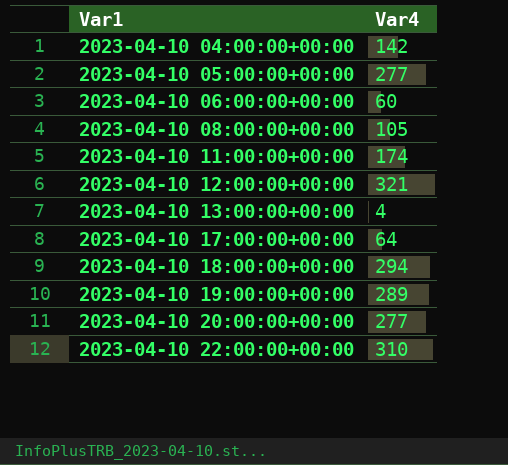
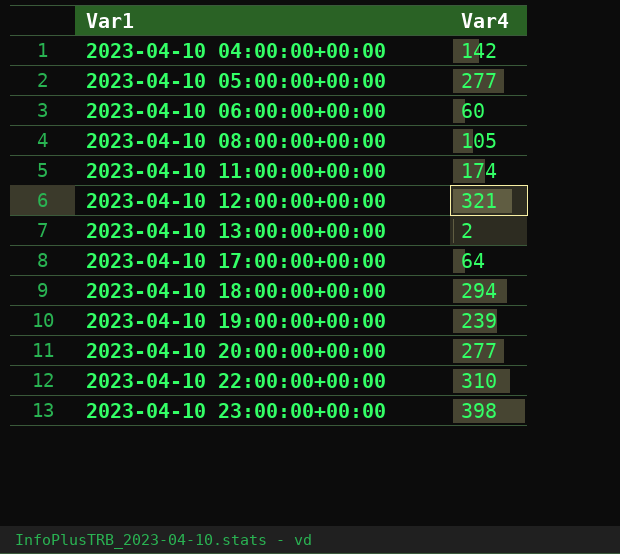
2023-04-10 13:00:00+00:00 | Var4: 4 -> 2
2023-04-10 19:00:00+00:00 | Var4: 289 -> 239
row 2023-04-10 23:00:00+00:00: none -> 398

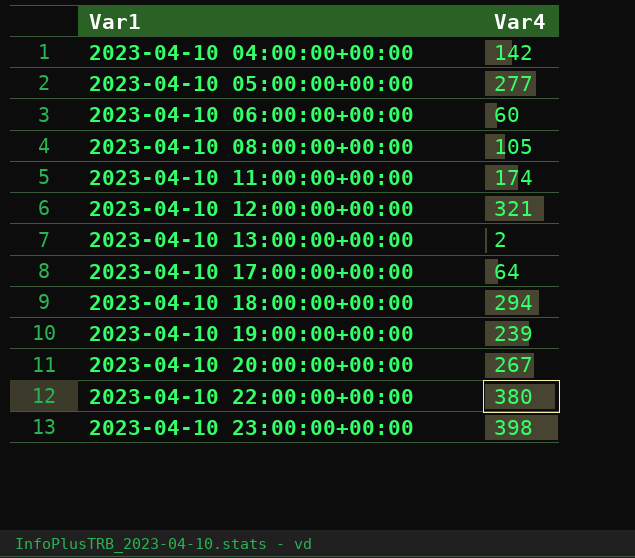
2023-04-10 20:00:00+00:00 | Var4: 277 -> 267
2023-04-10 22:00:00+00:00 | Var4: 310 -> 380

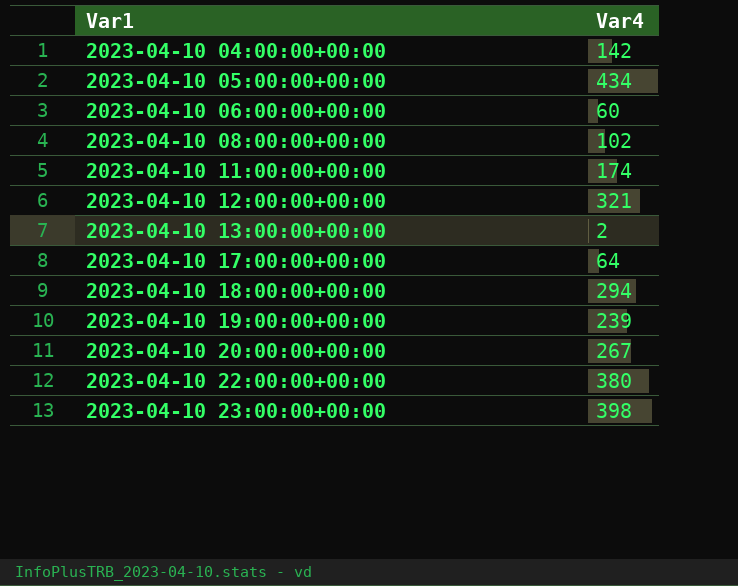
2023-04-10 05:00:00+00:00 | Var4: 277 -> 434
2023-04-10 08:00:00+00:00 | Var4: 105 -> 102

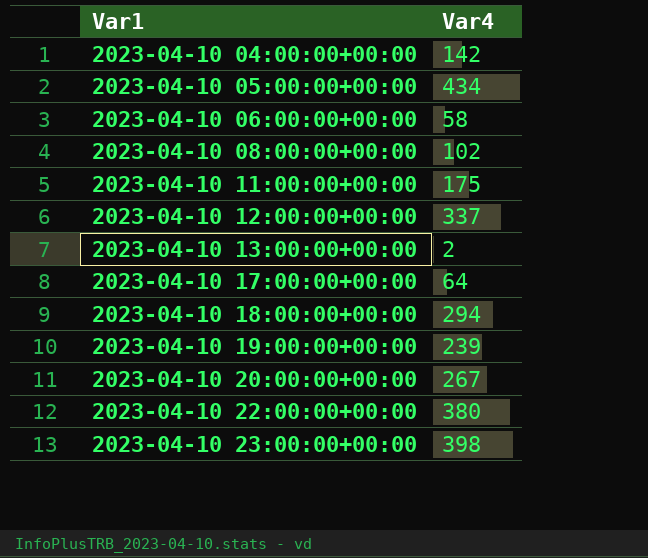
2023-04-10 06:00:00+00:00 | Var4: 60 -> 58
2023-04-10 11:00:00+00:00 | Var4: 174 -> 175
2023-04-10 12:00:00+00:00 | Var4: 321 -> 337

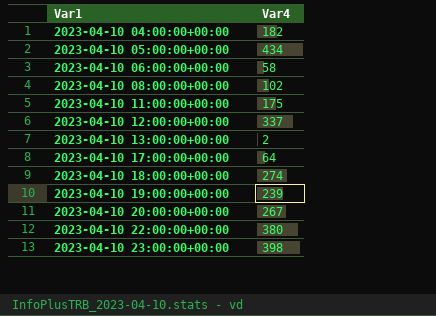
2023-04-10 04:00:00+00:00 | Var4: 142 -> 182
2023-04-10 18:00:00+00:00 | Var4: 294 -> 274

